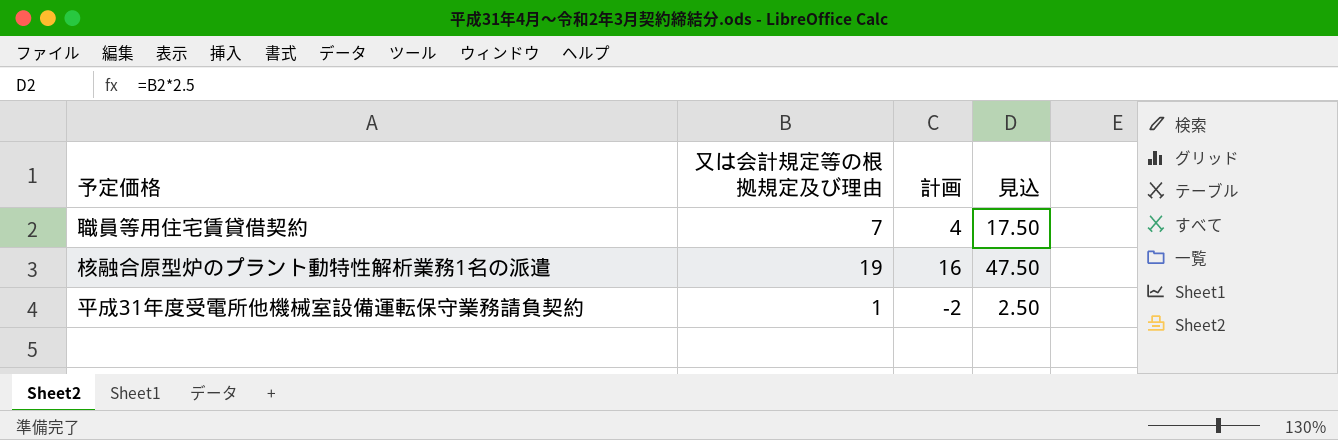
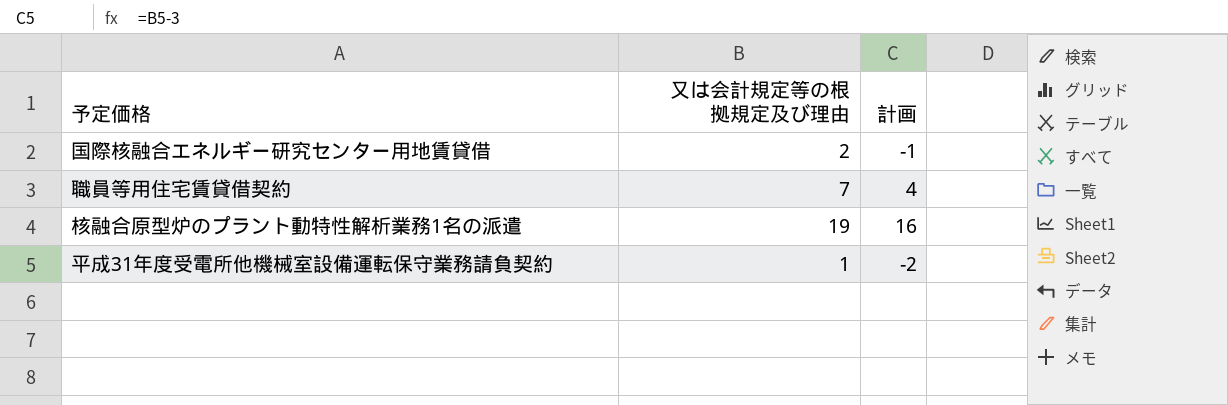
column 見込 | formula: [又は会計規定等の根拠規定及び理由] * 2.5 -> none
row 国際核融合エネルギー研究センター用地賃貸借: none -> 2 | -1

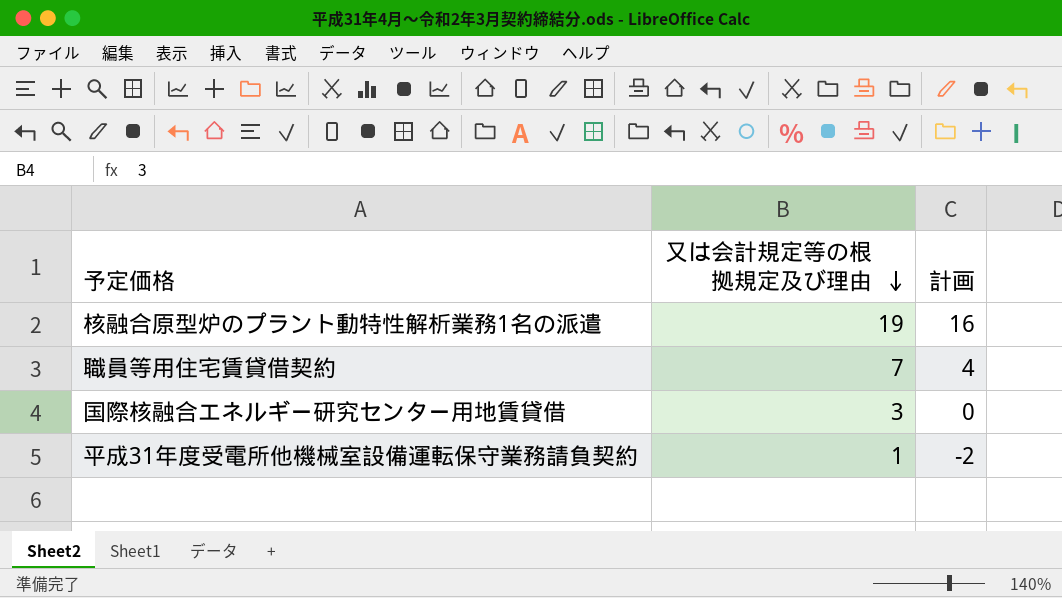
row order: none -> 又は会計規定等の根拠規定及び理由 descending
国際核融合エネルギー研究センター用地賃貸借 | 又は会計規定等の根拠規定及び理由: 2 -> 3
国際核融合エネルギー研究センター用地賃貸借 | 計画: -1 -> 0

